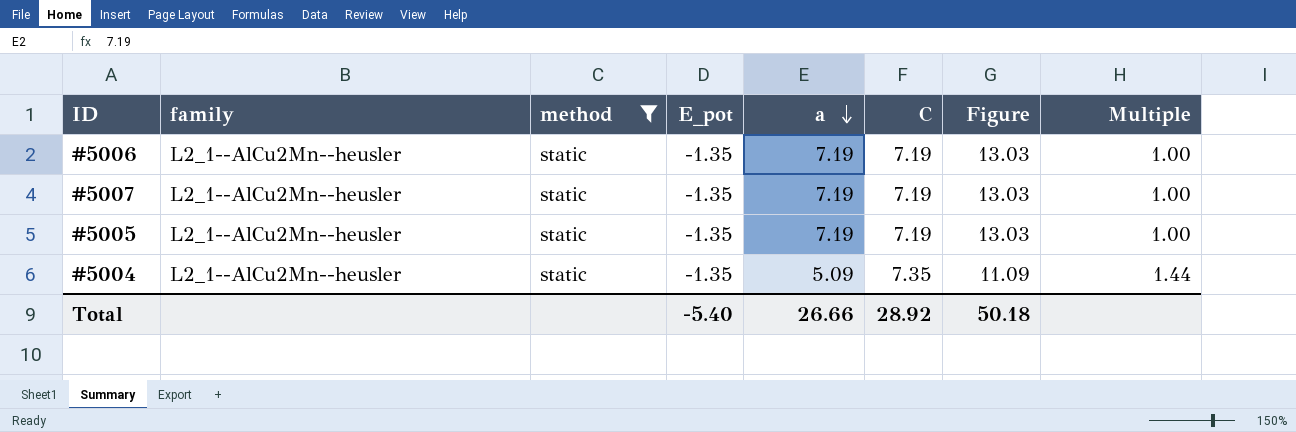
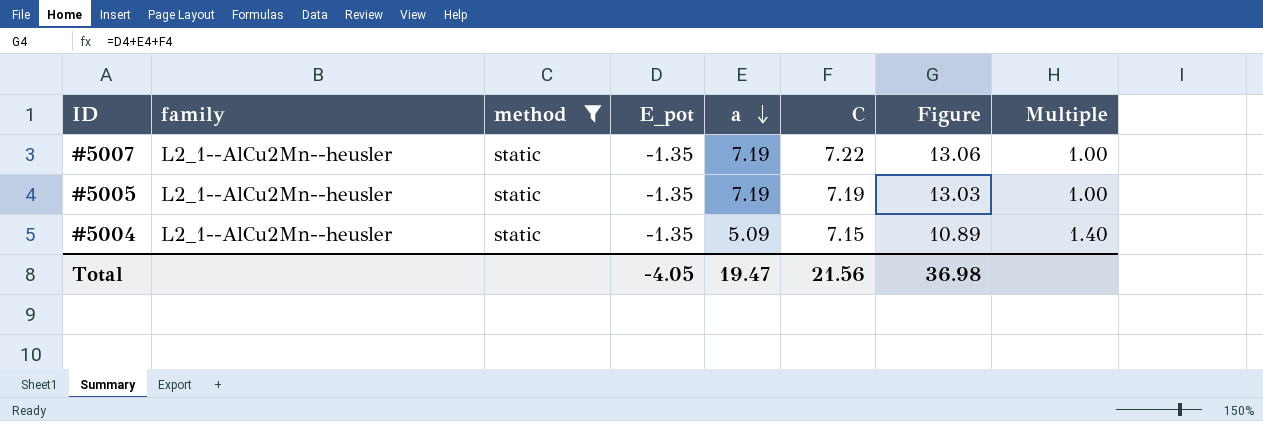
row #5006: L2_1--AlCu2Mn--heusler | static | -1.35 | 7.19 | 7.19 | 13.03 | 1.00 -> none
#5007 | C: 7.19 -> 7.22
#5007 | Figure: 13.03 -> 13.06
#5004 | C: 7.35 -> 7.15
#5004 | Figure: 11.09 -> 10.89
#5004 | Multiple: 1.44 -> 1.40
Total | E_pot: -5.40 -> -4.05
Total | a: 26.66 -> 19.47
Total | C: 28.92 -> 21.56
Total | Figure: 50.18 -> 36.98

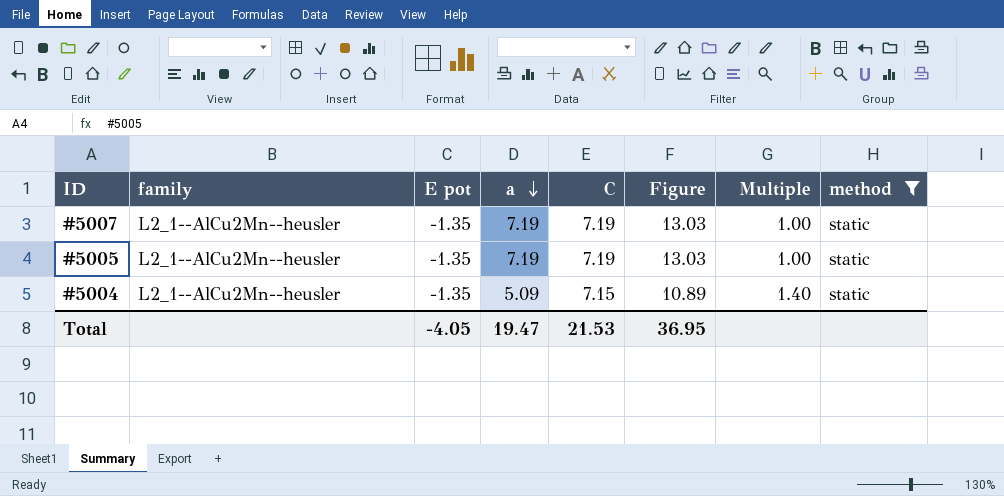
column name: E_pot -> E pot
column method | position: 3 -> 8
#5007 | C: 7.22 -> 7.19
#5007 | Figure: 13.06 -> 13.03
Total | C: 21.56 -> 21.53
Total | Figure: 36.98 -> 36.95

